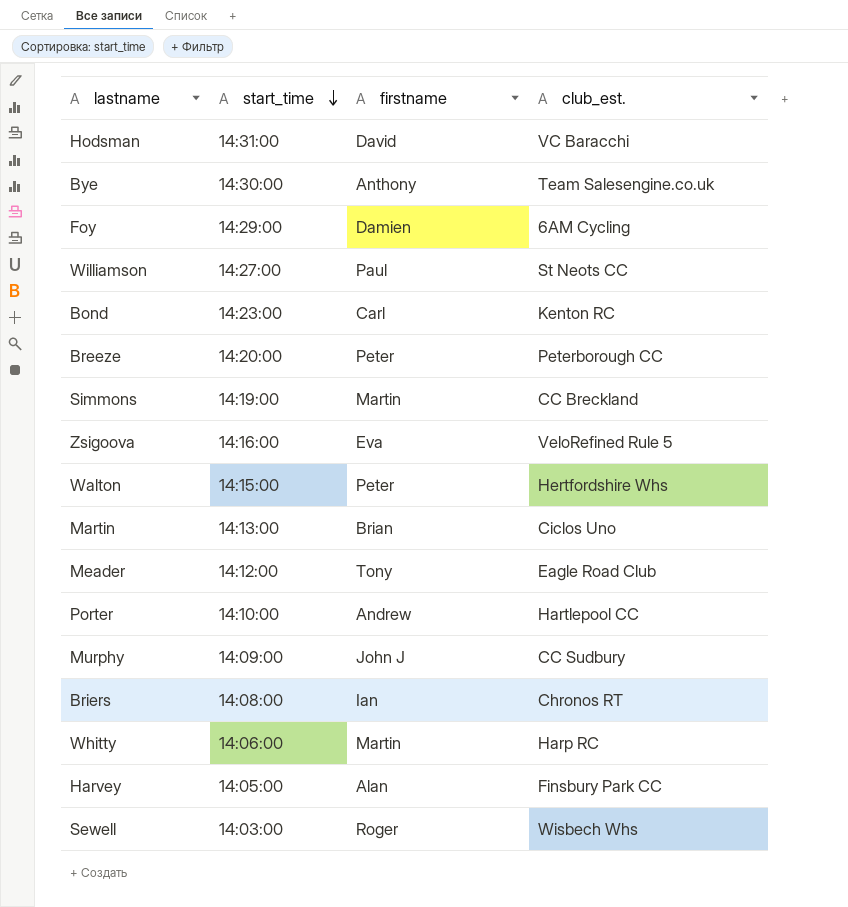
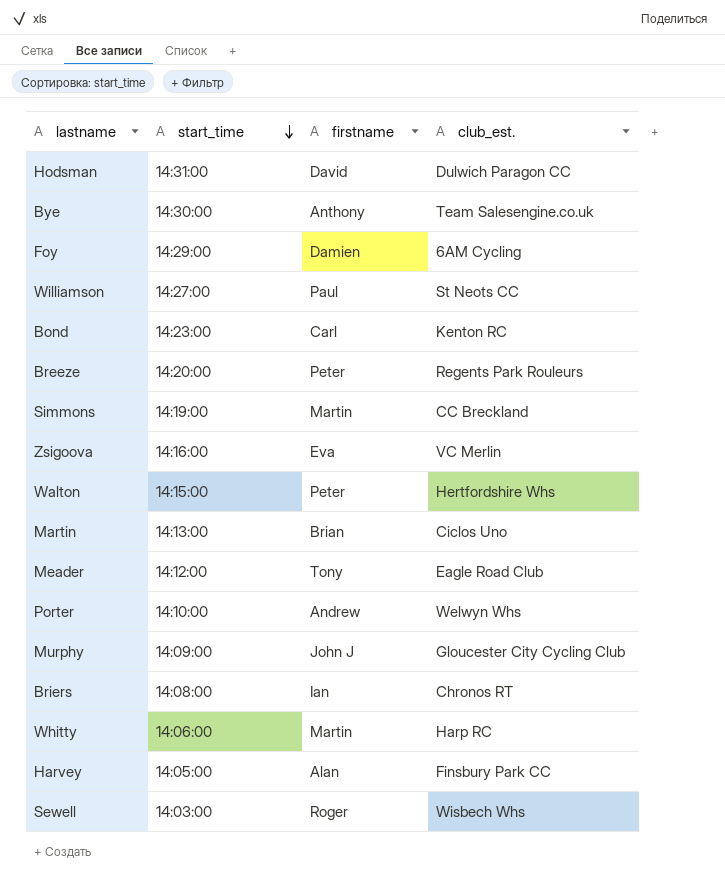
Hodsman | club_est.: VC Baracchi -> Dulwich Paragon CC
Breeze | club_est.: Peterborough CC -> Regents Park Rouleurs
Zsigoova | club_est.: VeloRefined Rule 5 -> VC Merlin
Porter | club_est.: Hartlepool CC -> Welwyn Whs
Murphy | club_est.: CC Sudbury -> Gloucester City Cycling Club

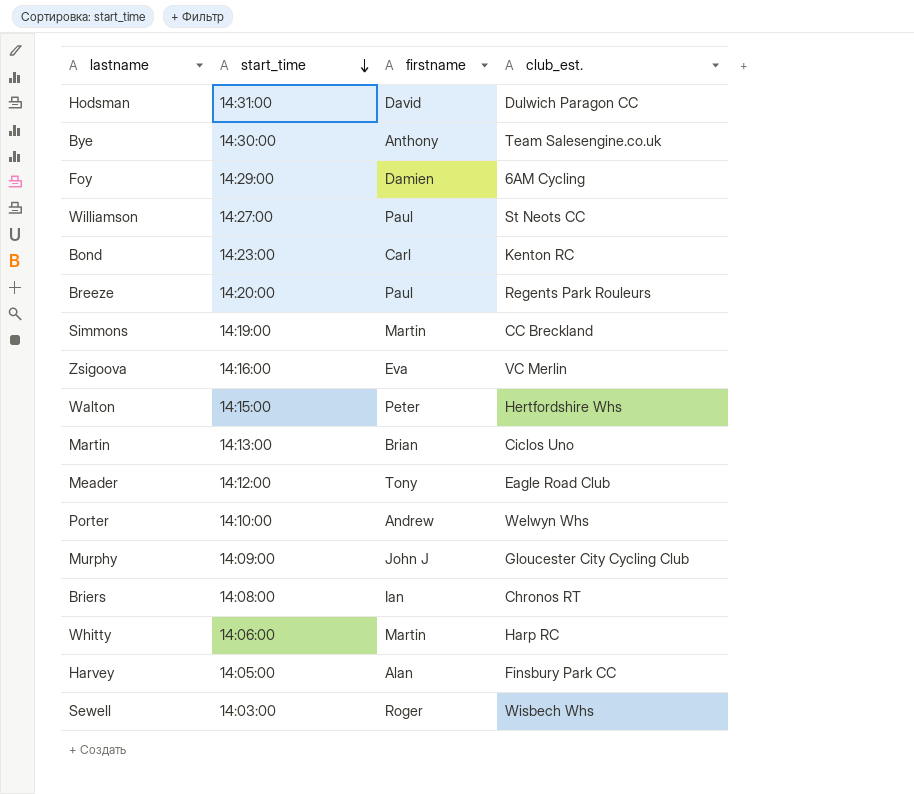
Breeze | firstname: Peter -> Paul

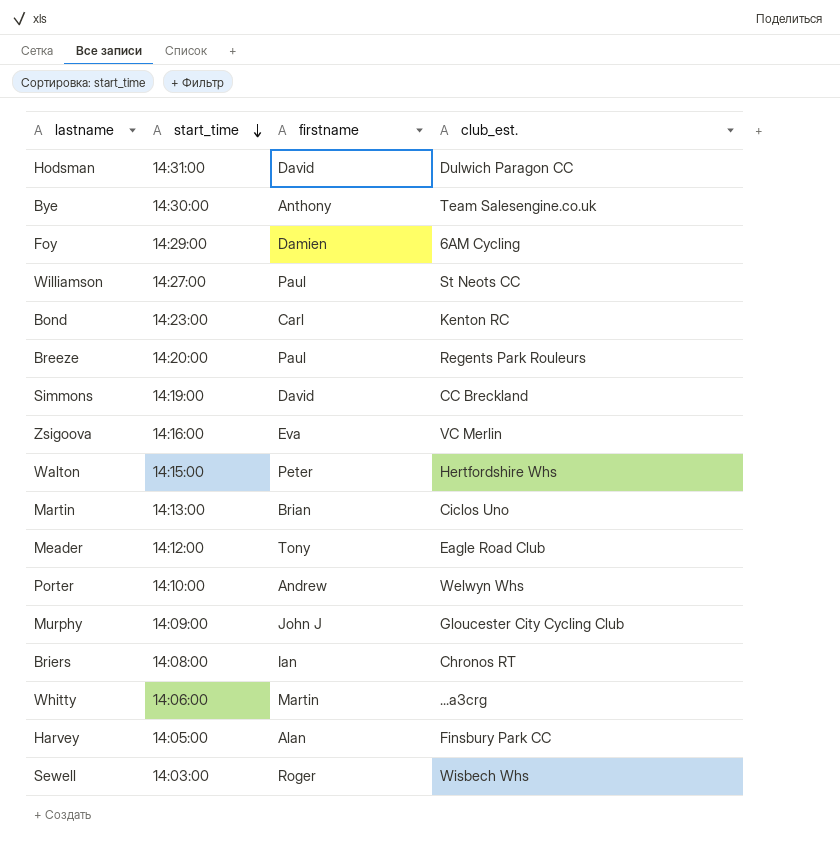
Simmons | firstname: Martin -> David
Whitty | club_est.: Harp RC -> ...a3crg

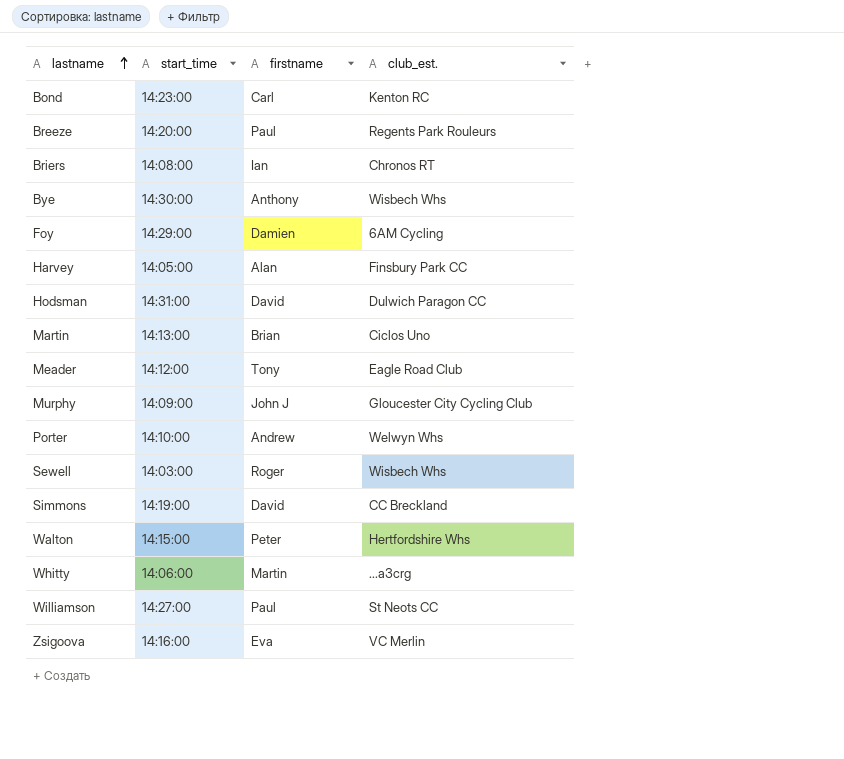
row order: start_time descending -> lastname ascending
Bye | club_est.: Team Salesengine.co.uk -> Wisbech Whs

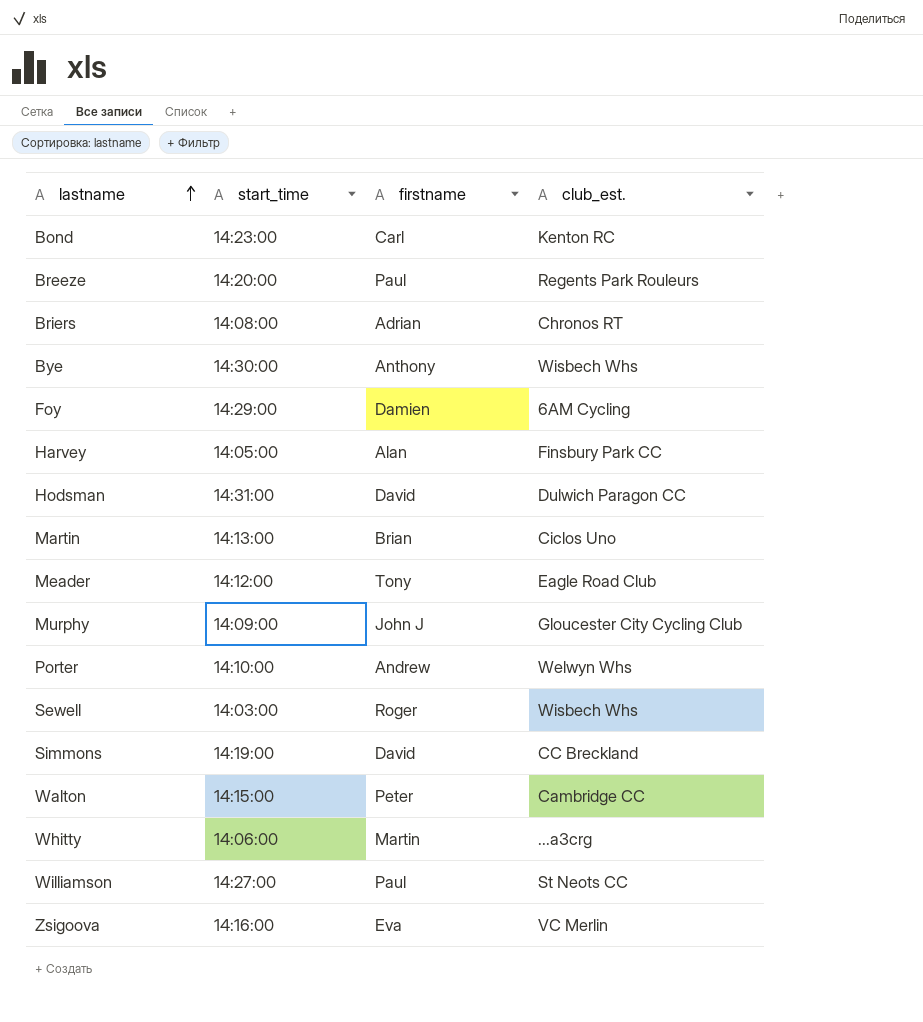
Briers | firstname: Ian -> Adrian
Walton | club_est.: Hertfordshire Whs -> Cambridge CC

